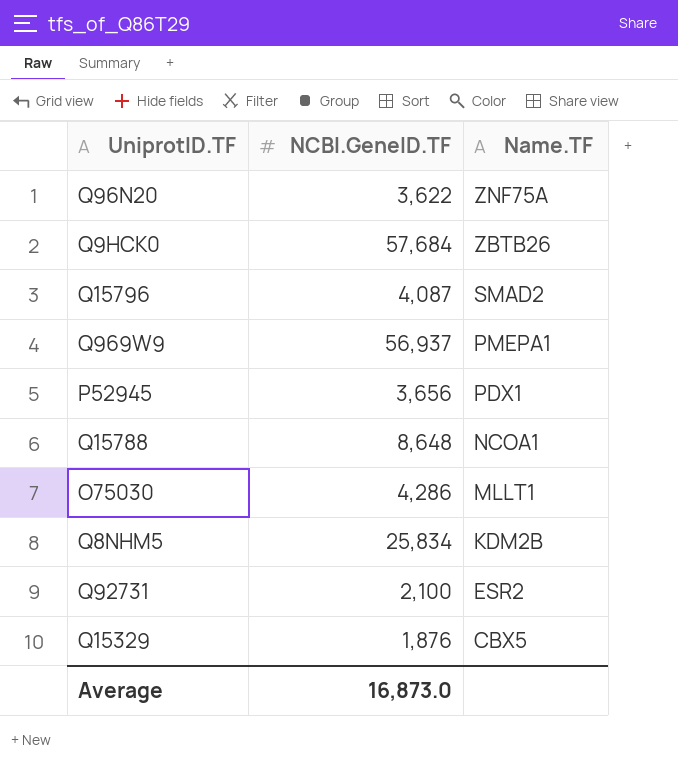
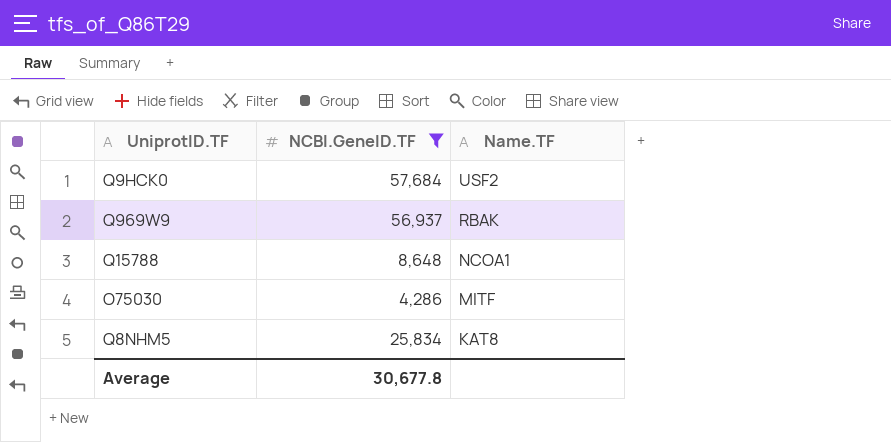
filter: none -> NCBI.GeneID.TF >= 4,286
Q9HCK0 | Name.TF: ZBTB26 -> USF2
Q969W9 | Name.TF: PMEPA1 -> RBAK
O75030 | Name.TF: MLLT1 -> MITF
Q8NHM5 | Name.TF: KDM2B -> KAT8
Average | NCBI.GeneID.TF: 16,873.0 -> 30,677.8

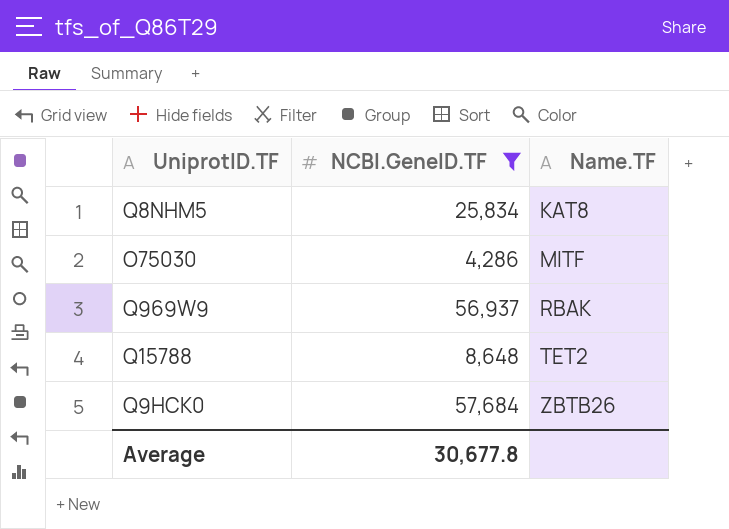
row order: Name.TF descending -> Name.TF ascending
Q15788 | Name.TF: NCOA1 -> TET2
Q9HCK0 | Name.TF: USF2 -> ZBTB26

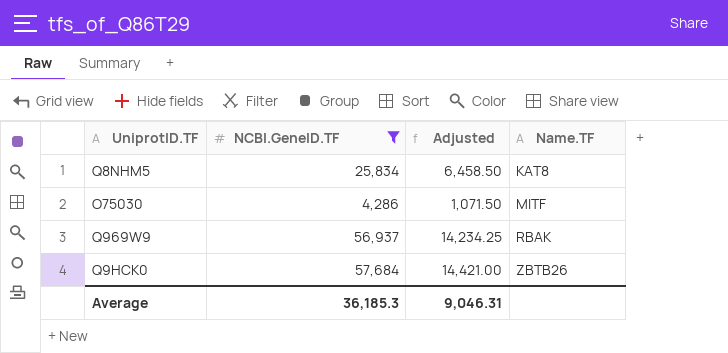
column Adjusted | formula: none -> [NCBI.GeneID.TF] * 0.25
row Q15788: 8,648 | TET2 -> none
Average | NCBI.GeneID.TF: 30,677.8 -> 36,185.3

